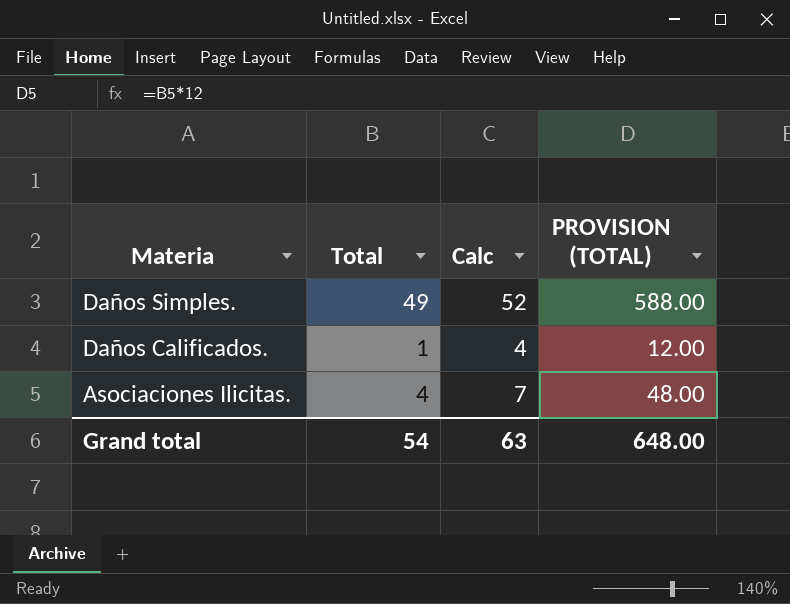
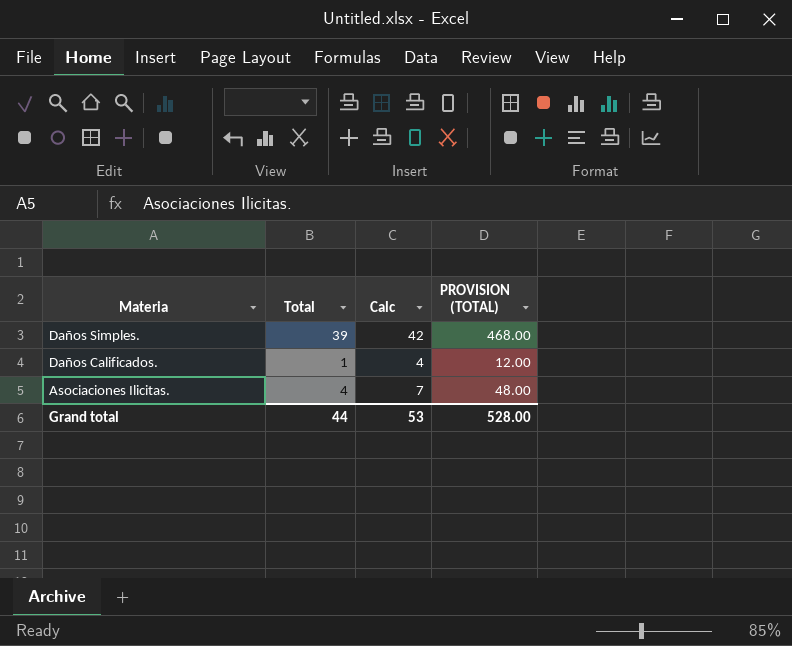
Daños Simples. | Total: 49 -> 39
Daños Simples. | Calc: 52 -> 42
Daños Simples. | PROVISION (TOTAL): 588.00 -> 468.00
Grand total | Total: 54 -> 44
Grand total | Calc: 63 -> 53
Grand total | PROVISION (TOTAL): 648.00 -> 528.00

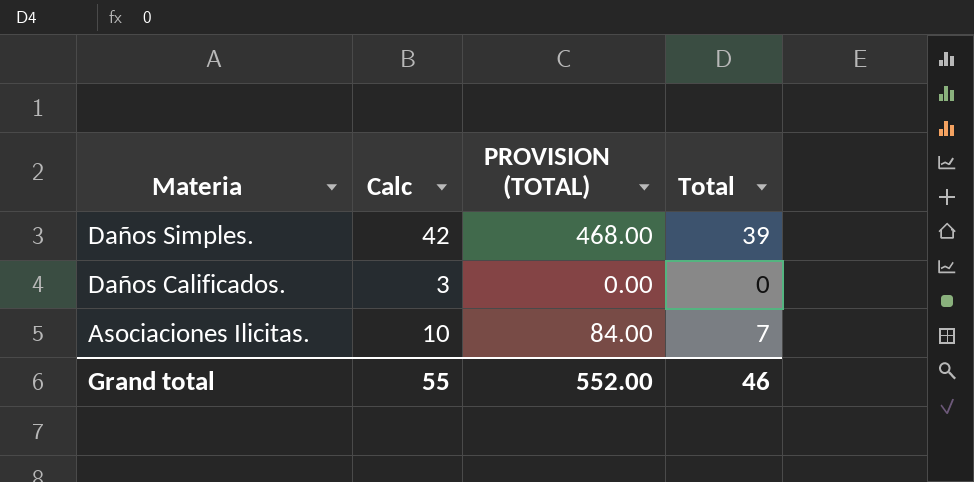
column Total | position: 2 -> 4
Daños Calificados. | Calc: 4 -> 3
Daños Calificados. | PROVISION (TOTAL): 12.00 -> 0.00
Daños Calificados. | Total: 1 -> 0
Asociaciones Ilicitas. | Calc: 7 -> 10
Asociaciones Ilicitas. | PROVISION (TOTAL): 48.00 -> 84.00
Asociaciones Ilicitas. | Total: 4 -> 7
Grand total | Calc: 53 -> 55
Grand total | PROVISION (TOTAL): 528.00 -> 552.00
Grand total | Total: 44 -> 46

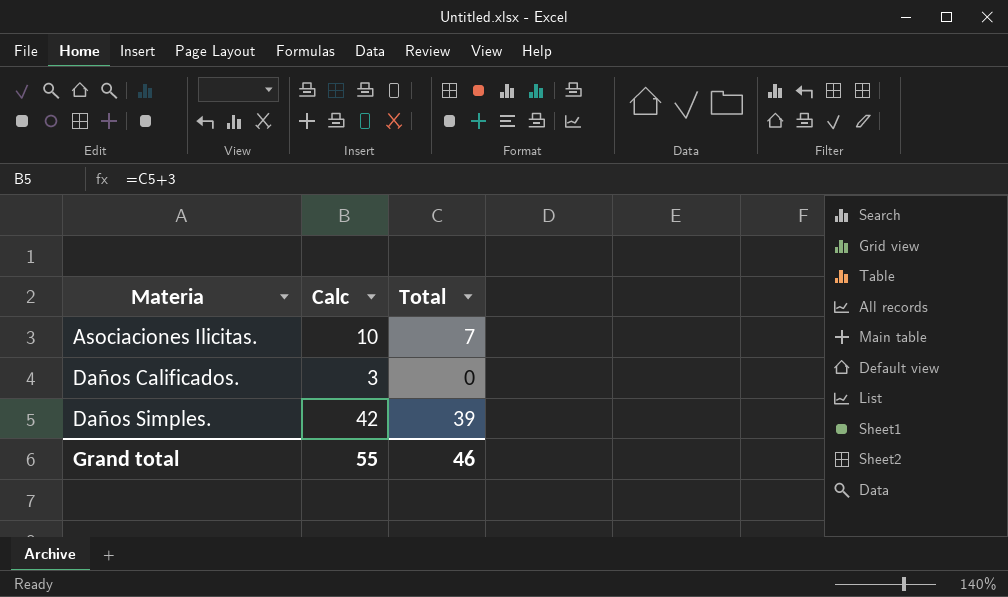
row order: Materia descending -> Materia ascending
column PROVISION (TOTAL) | formula: [Total] * 12 -> none

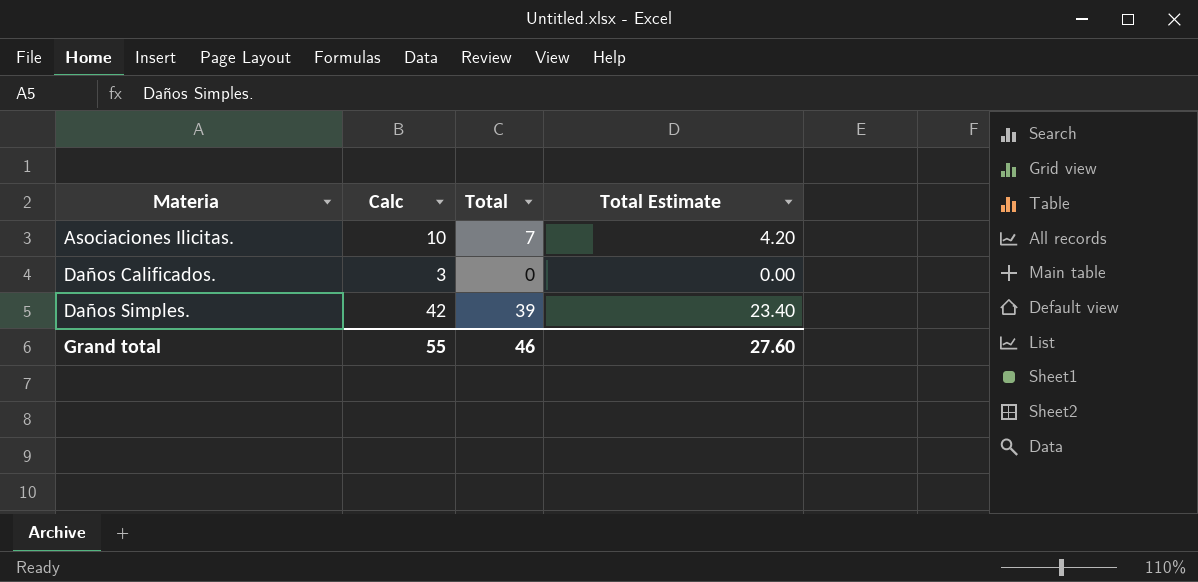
column Total Estimate | formula: none -> [Total] * 0.6

